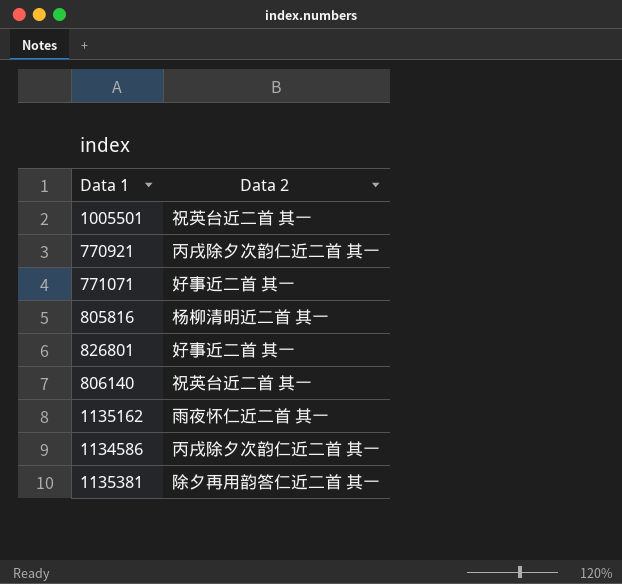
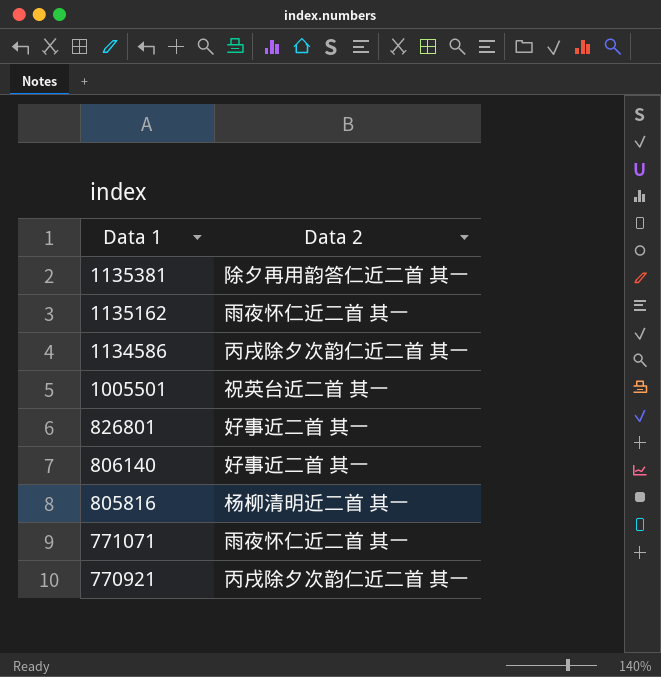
row order: none -> Data 1 descending
806140 | Data 2: 祝英台近二首 其一 -> 好事近二首 其一
771071 | Data 2: 好事近二首 其一 -> 雨夜怀仁近二首 其一

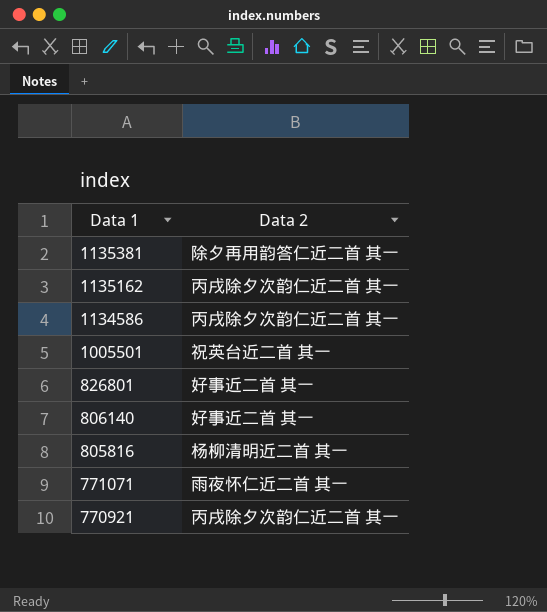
1135162 | Data 2: 雨夜怀仁近二首 其一 -> 丙戌除夕次韵仁近二首 其一

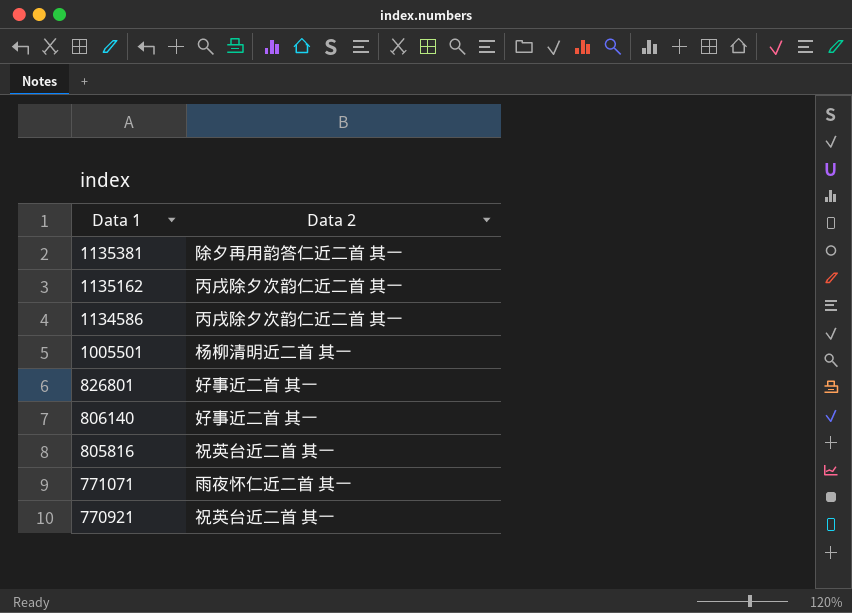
1005501 | Data 2: 祝英台近二首 其一 -> 杨柳清明近二首 其一
805816 | Data 2: 杨柳清明近二首 其一 -> 祝英台近二首 其一
770921 | Data 2: 丙戌除夕次韵仁近二首 其一 -> 祝英台近二首 其一

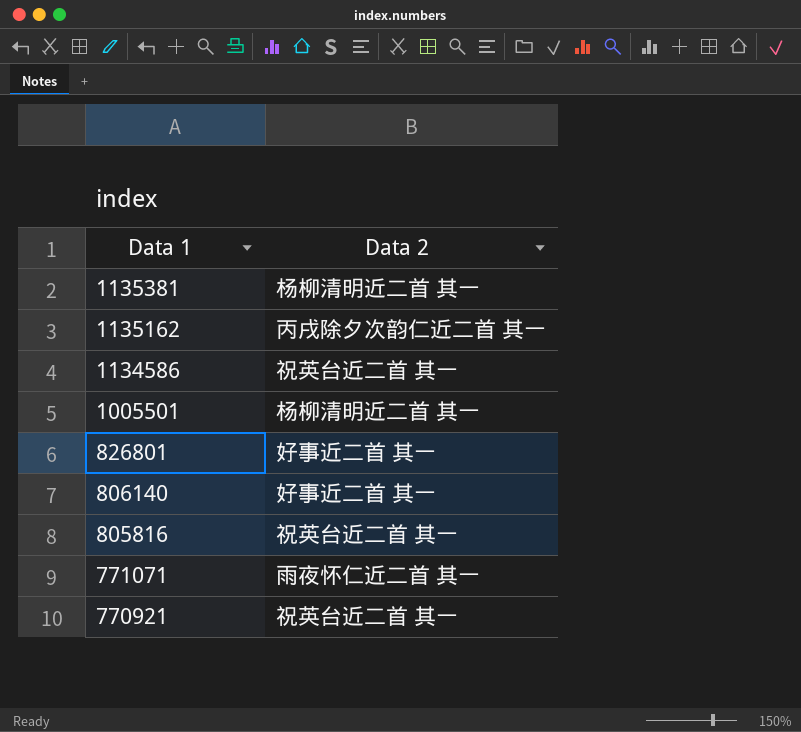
1135381 | Data 2: 除夕再用韵答仁近二首 其一 -> 杨柳清明近二首 其一
1134586 | Data 2: 丙戌除夕次韵仁近二首 其一 -> 祝英台近二首 其一

